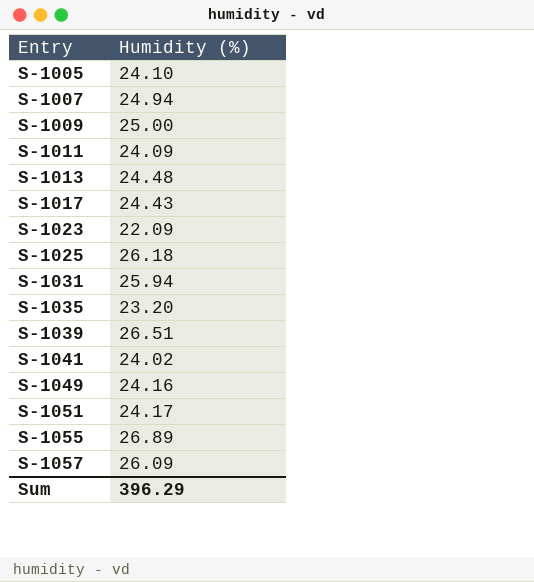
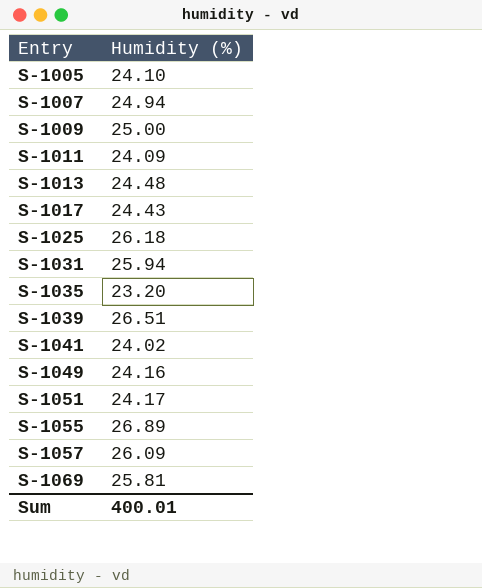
row S-1023: 22.09 -> none
row S-1069: none -> 25.81
Sum | Humidity (%): 396.29 -> 400.01

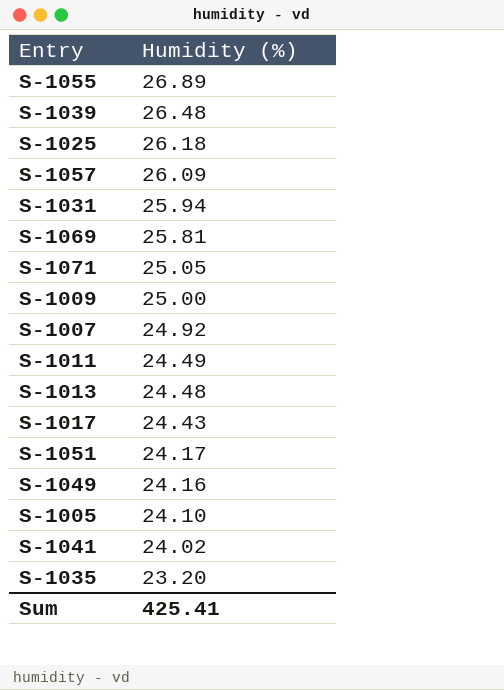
row order: Entry ascending -> Humidity (%) descending
S-1039 | Humidity (%): 26.51 -> 26.48
row S-1071: none -> 25.05
S-1007 | Humidity (%): 24.94 -> 24.92
S-1011 | Humidity (%): 24.09 -> 24.49
Sum | Humidity (%): 400.01 -> 425.41

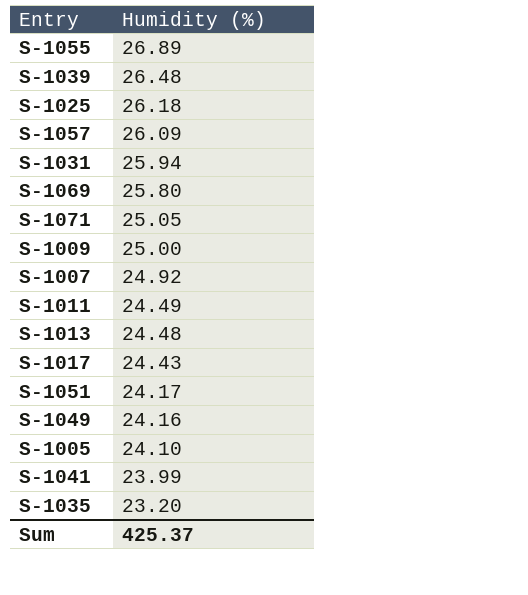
S-1069 | Humidity (%): 25.81 -> 25.80
S-1041 | Humidity (%): 24.02 -> 23.99
Sum | Humidity (%): 425.41 -> 425.37

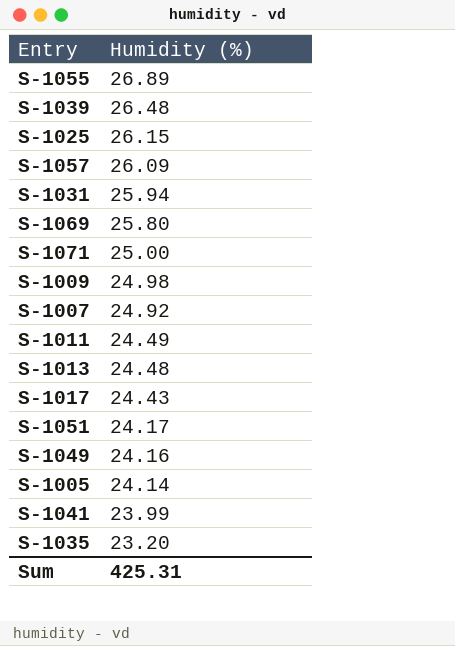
S-1025 | Humidity (%): 26.18 -> 26.15
S-1071 | Humidity (%): 25.05 -> 25.00
S-1009 | Humidity (%): 25.00 -> 24.98
S-1005 | Humidity (%): 24.10 -> 24.14
Sum | Humidity (%): 425.37 -> 425.31

